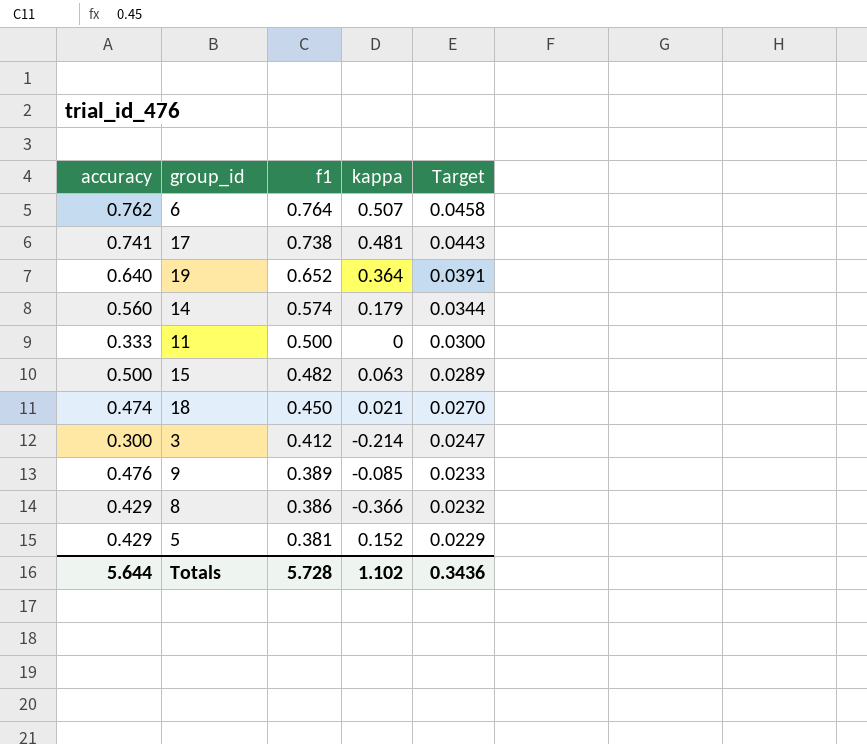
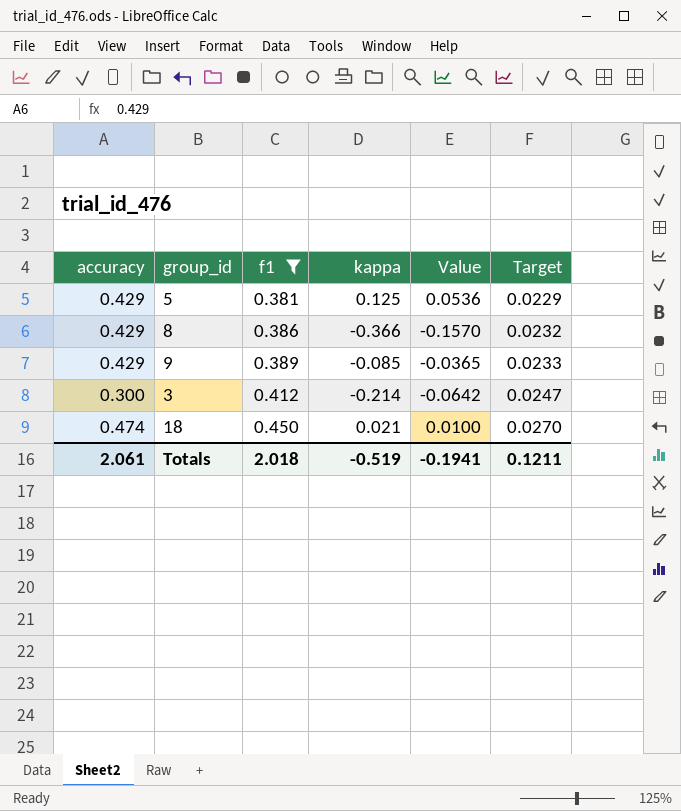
filter: none -> f1 <= 0.450
row order: f1 descending -> f1 ascending
column Value | formula: none -> [accuracy] * [kappa]
5 | kappa: 0.152 -> 0.125
9 | accuracy: 0.476 -> 0.429
Totals | accuracy: 5.644 -> 2.061
Totals | f1: 5.728 -> 2.018
Totals | kappa: 1.102 -> -0.519
Totals | Target: 0.3436 -> 0.1211

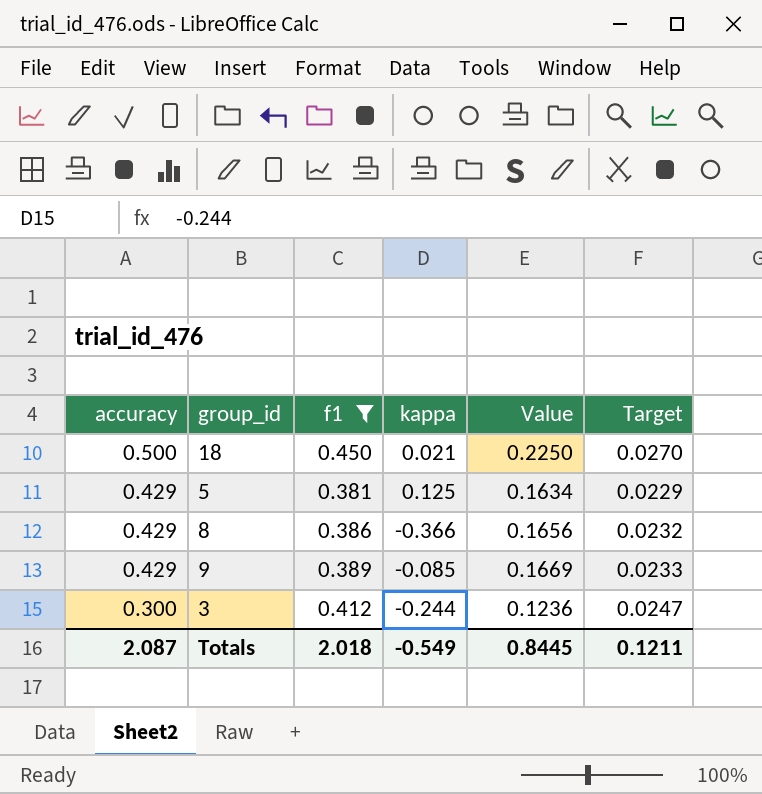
row order: f1 ascending -> accuracy descending
column Value | formula: [accuracy] * [kappa] -> [accuracy] * [f1]
18 | accuracy: 0.474 -> 0.500
3 | kappa: -0.214 -> -0.244
Totals | accuracy: 2.061 -> 2.087
Totals | kappa: -0.519 -> -0.549
Totals | Value: -0.1941 -> 0.8445

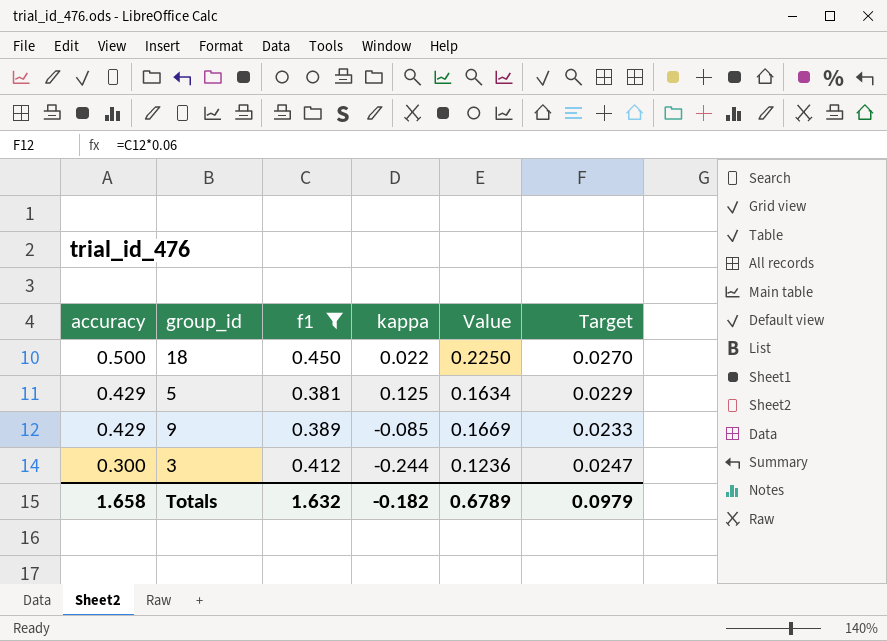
row 8: 0.429 | 0.386 | -0.366 | 0.1656 | 0.0232 -> none
18 | kappa: 0.021 -> 0.022
Totals | accuracy: 2.087 -> 1.658
Totals | f1: 2.018 -> 1.632
Totals | kappa: -0.549 -> -0.182
Totals | Value: 0.8445 -> 0.6789
Totals | Target: 0.1211 -> 0.0979

